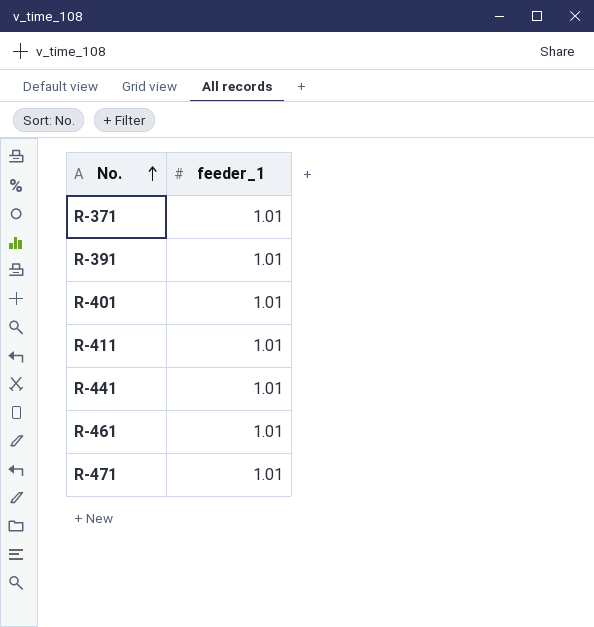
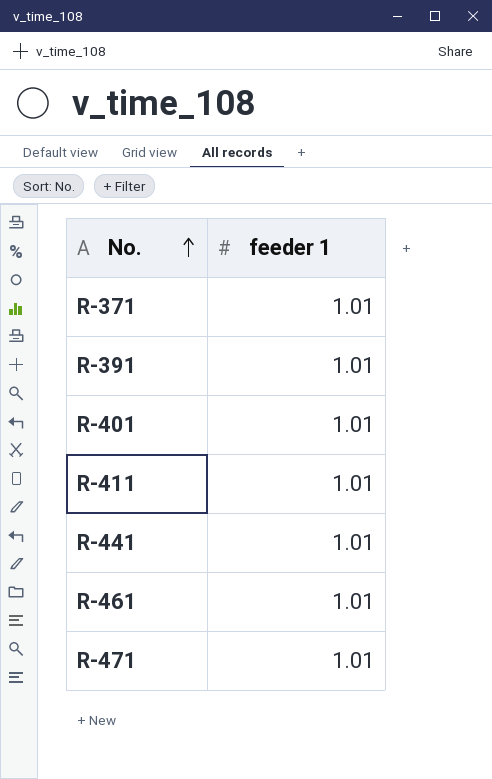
column name: feeder_1 -> feeder 1

